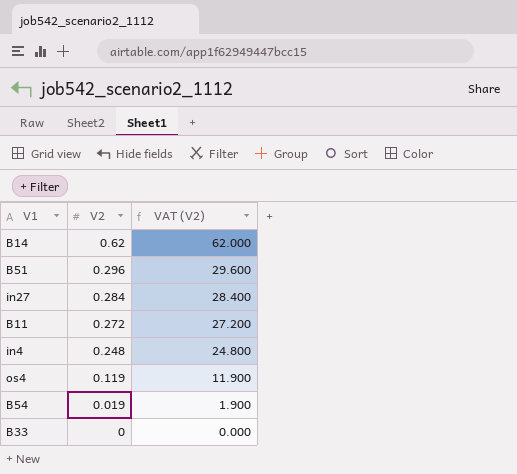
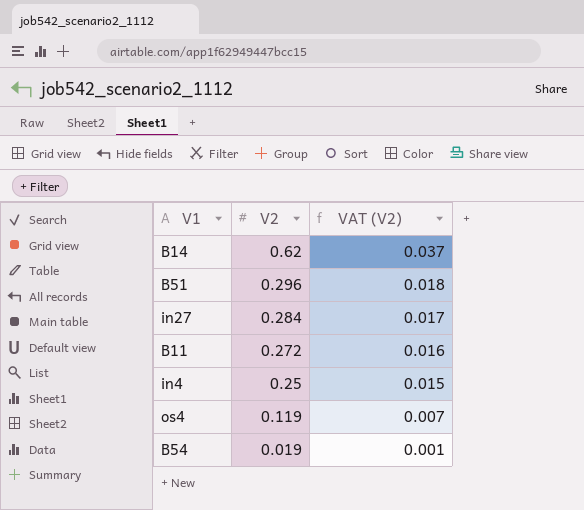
column VAT (V2) | formula: [V2] * 100 -> [V2] * 0.06
row B33: 0 | 0.000 -> none
in4 | V2: 0.248 -> 0.25

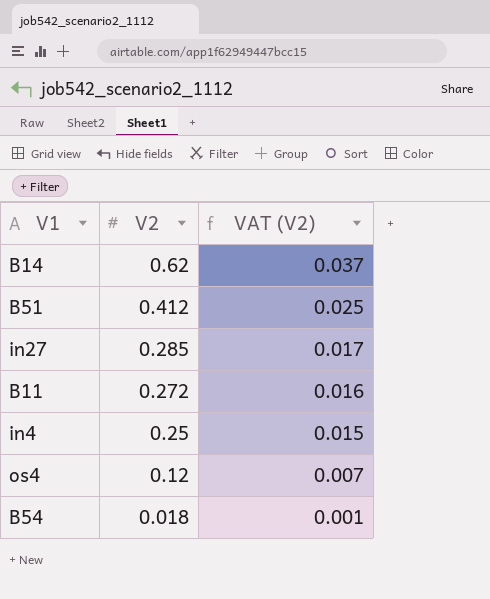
B51 | V2: 0.296 -> 0.412
B51 | VAT (V2): 0.018 -> 0.025
in27 | V2: 0.284 -> 0.285
os4 | V2: 0.119 -> 0.12
B54 | V2: 0.019 -> 0.018

